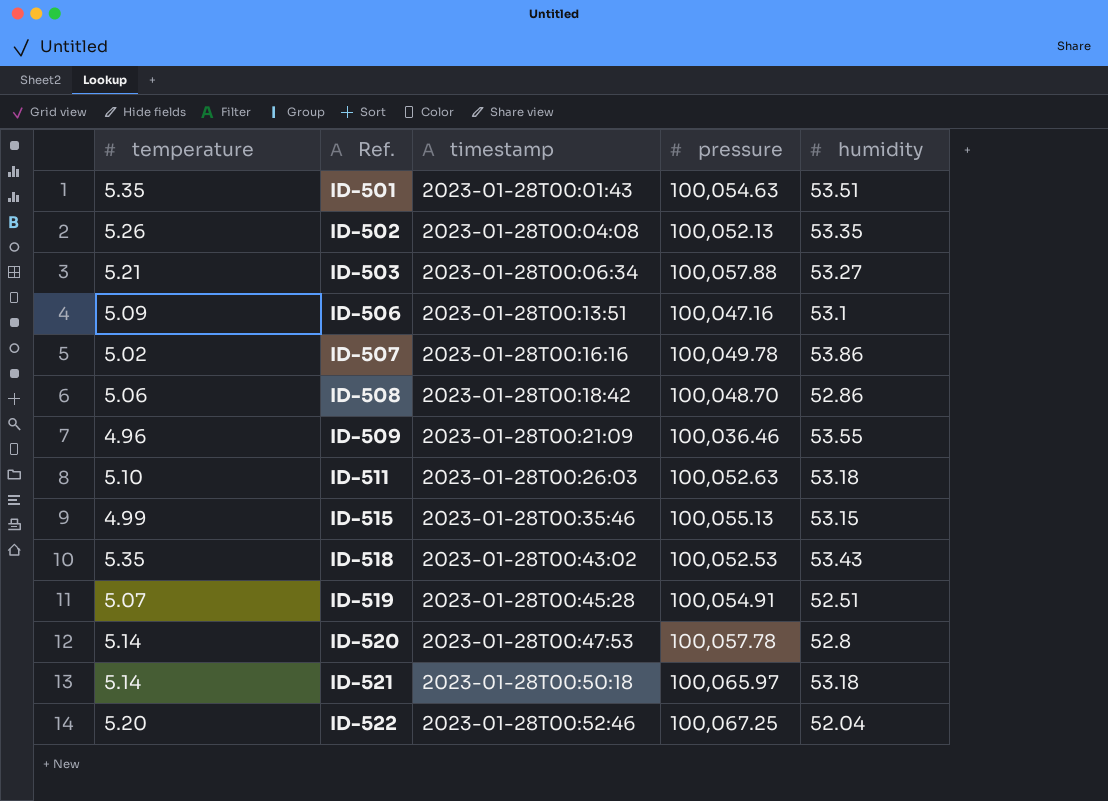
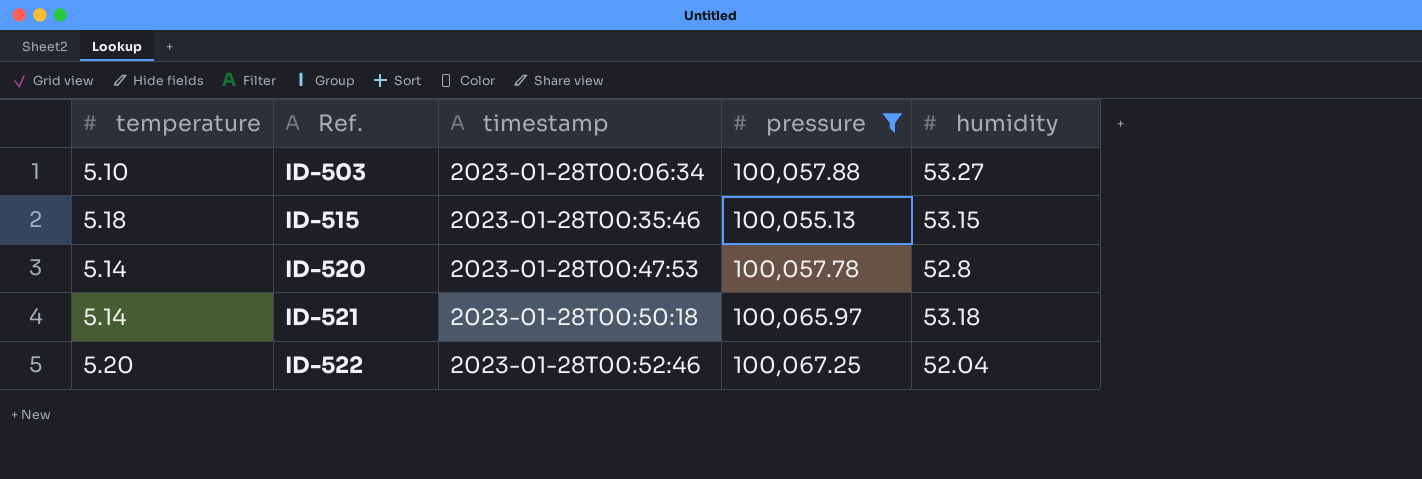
filter: none -> pressure >= 100,055.13
ID-503 | temperature: 5.21 -> 5.10
ID-515 | temperature: 4.99 -> 5.18

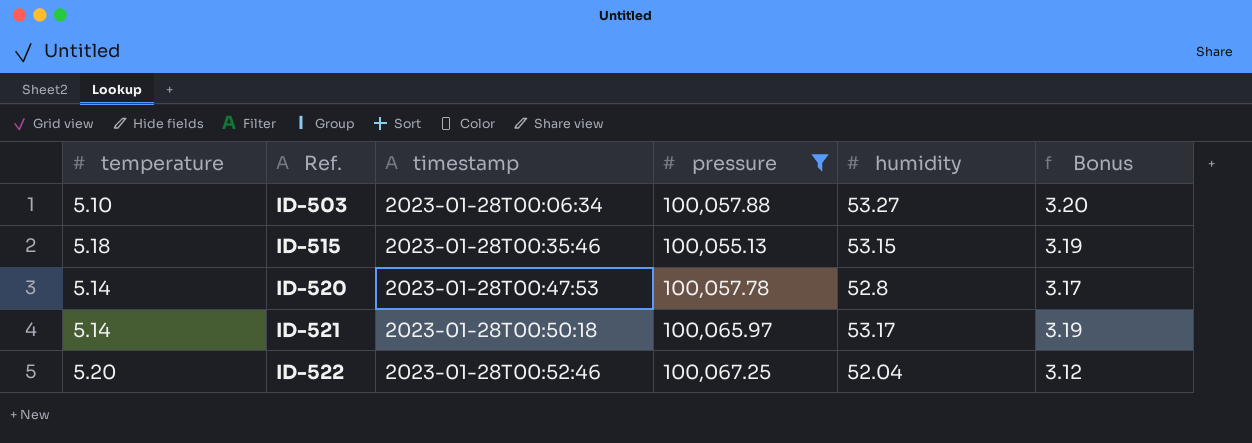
column Bonus | formula: none -> [humidity] * 0.06
ID-521 | humidity: 53.18 -> 53.17

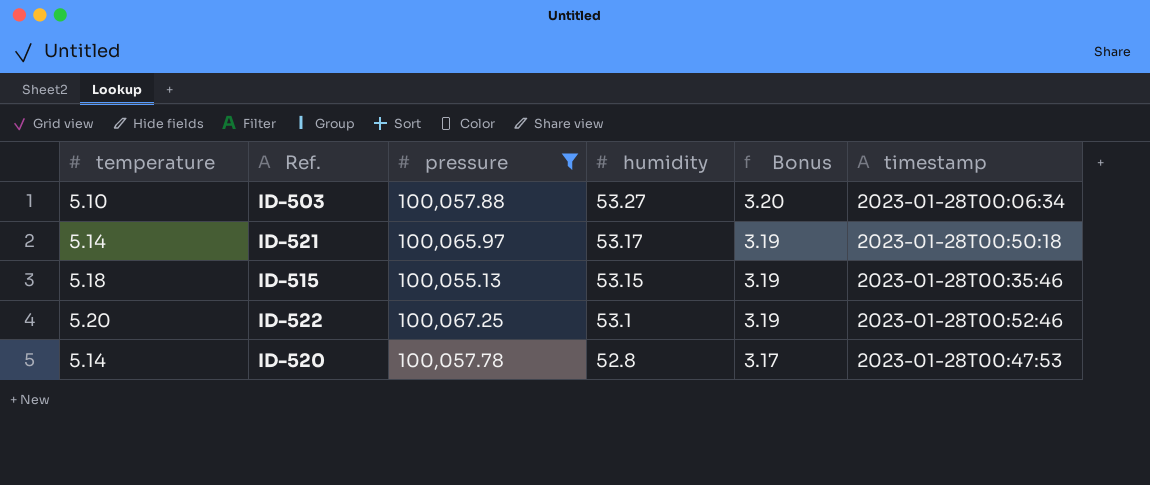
row order: Ref. ascending -> humidity descending
column timestamp | position: 3 -> 6
ID-522 | humidity: 52.04 -> 53.1
ID-522 | Bonus: 3.12 -> 3.19

